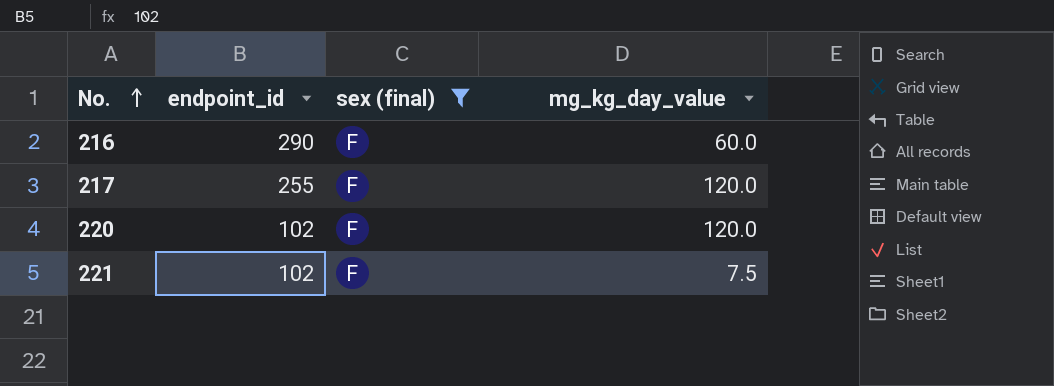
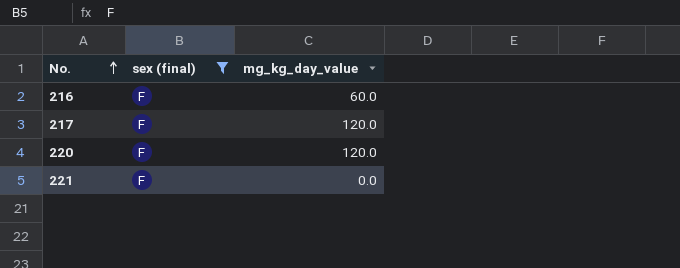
column endpoint_id | position: 2 -> none
221 | mg_kg_day_value: 7.5 -> 0.0

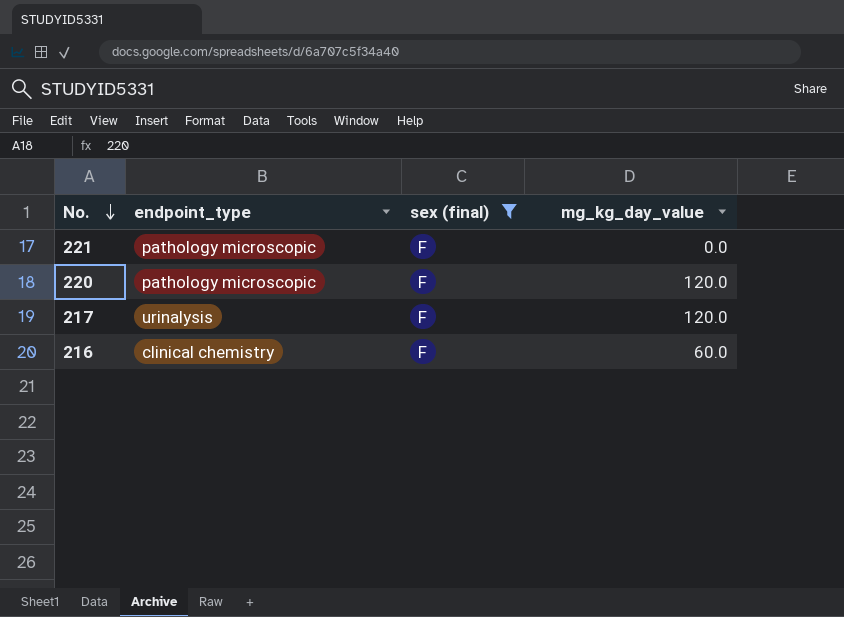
row order: No. ascending -> No. descending
column endpoint_type | position: none -> 2

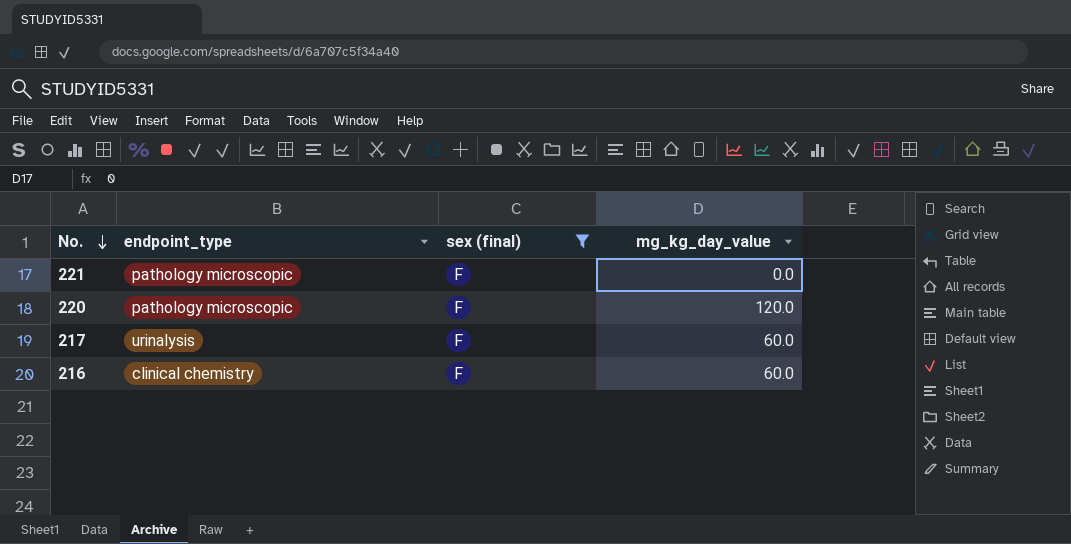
217 | mg_kg_day_value: 120.0 -> 60.0

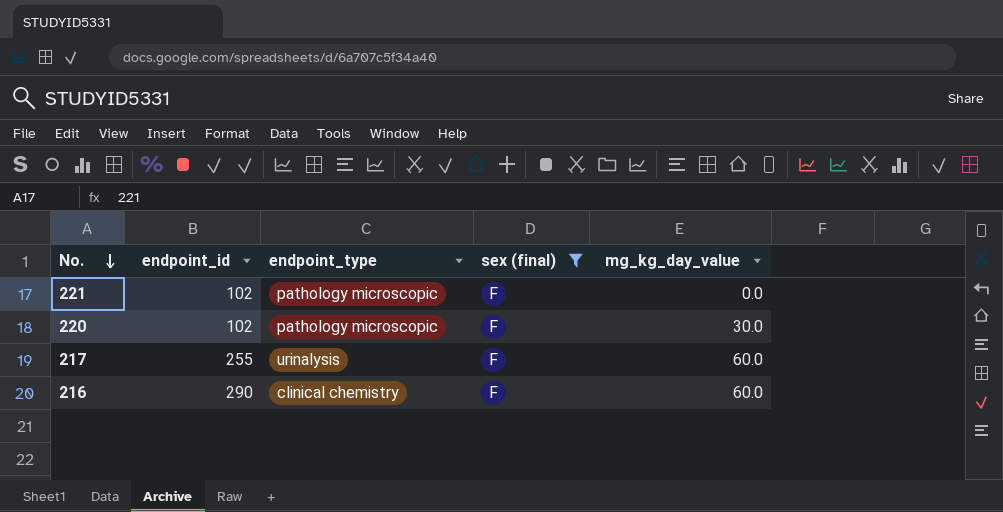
column endpoint_id | position: none -> 2
220 | mg_kg_day_value: 120.0 -> 30.0

